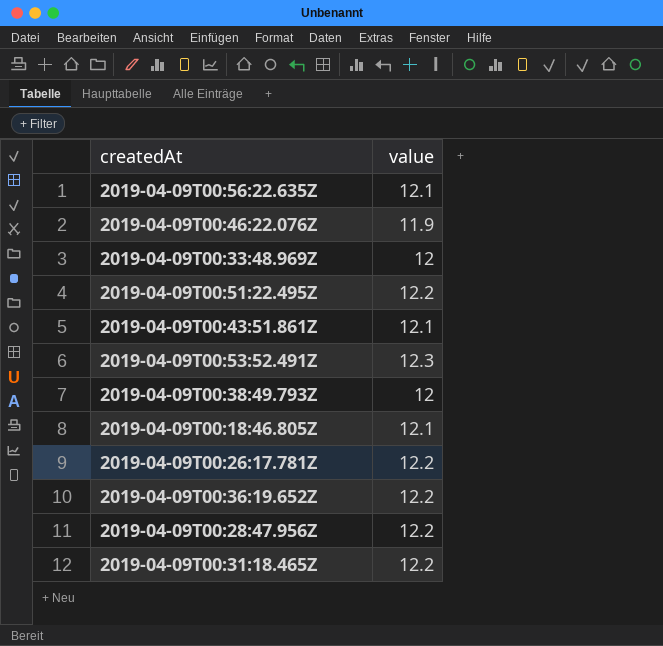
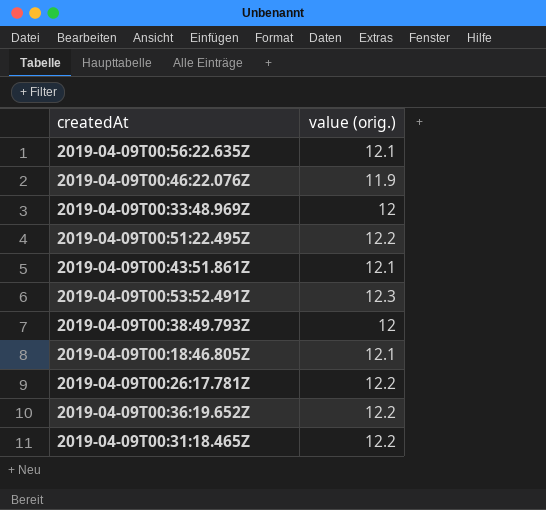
column name: value -> value (orig.)
row 2019-04-09T00:28:47.956Z: 12.2 -> none

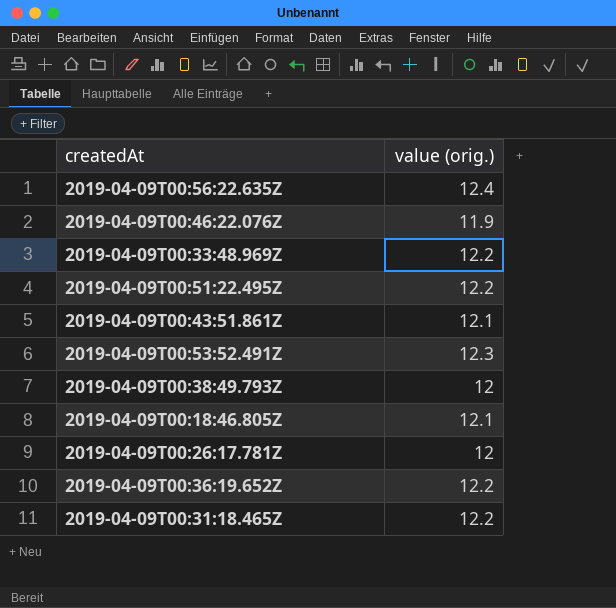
2019-04-09T00:56:22.635Z | value (orig.): 12.1 -> 12.4
2019-04-09T00:33:48.969Z | value (orig.): 12 -> 12.2
2019-04-09T00:26:17.781Z | value (orig.): 12.2 -> 12

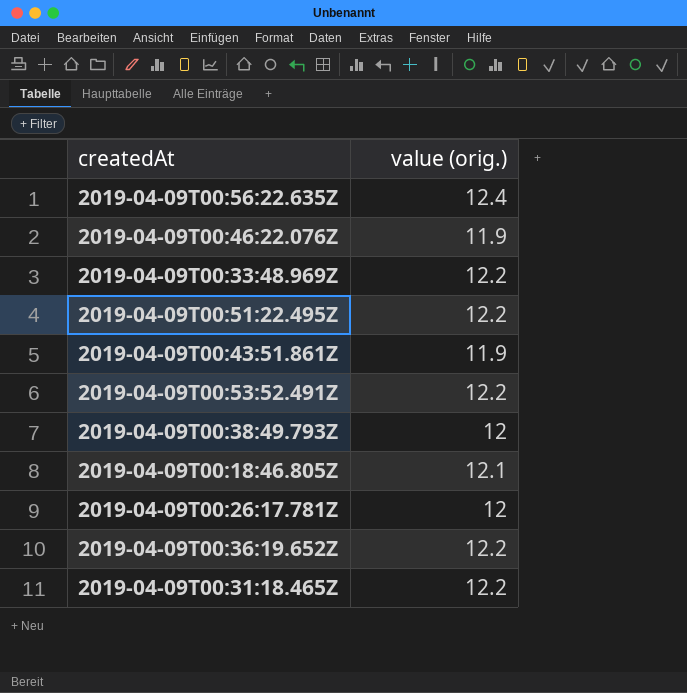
2019-04-09T00:43:51.861Z | value (orig.): 12.1 -> 11.9
2019-04-09T00:53:52.491Z | value (orig.): 12.3 -> 12.2

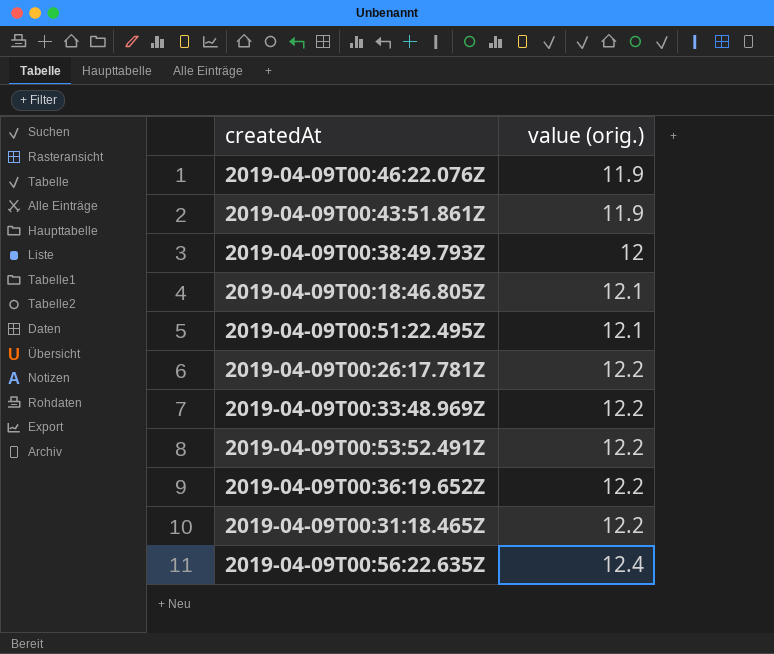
row order: none -> value (orig.) ascending
2019-04-09T00:51:22.495Z | value (orig.): 12.2 -> 12.1
2019-04-09T00:26:17.781Z | value (orig.): 12 -> 12.2

